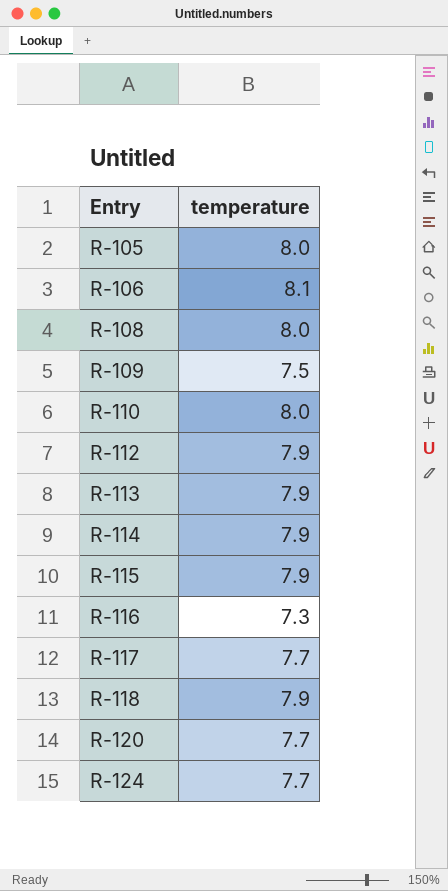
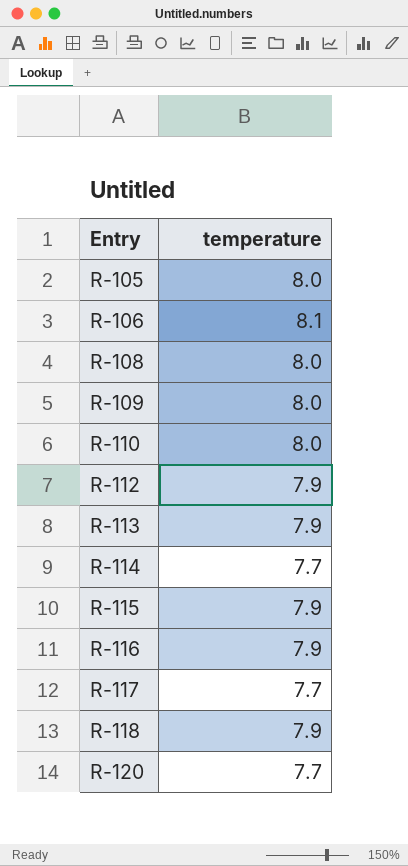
row R-124: 7.7 -> none
R-109 | temperature: 7.5 -> 8.0
R-114 | temperature: 7.9 -> 7.7
R-116 | temperature: 7.3 -> 7.9

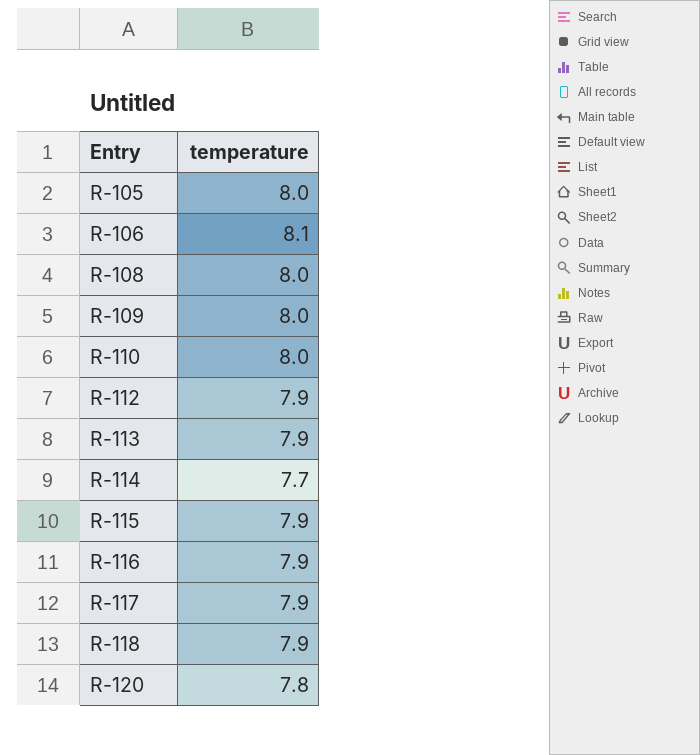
R-117 | temperature: 7.7 -> 7.9
R-120 | temperature: 7.7 -> 7.8

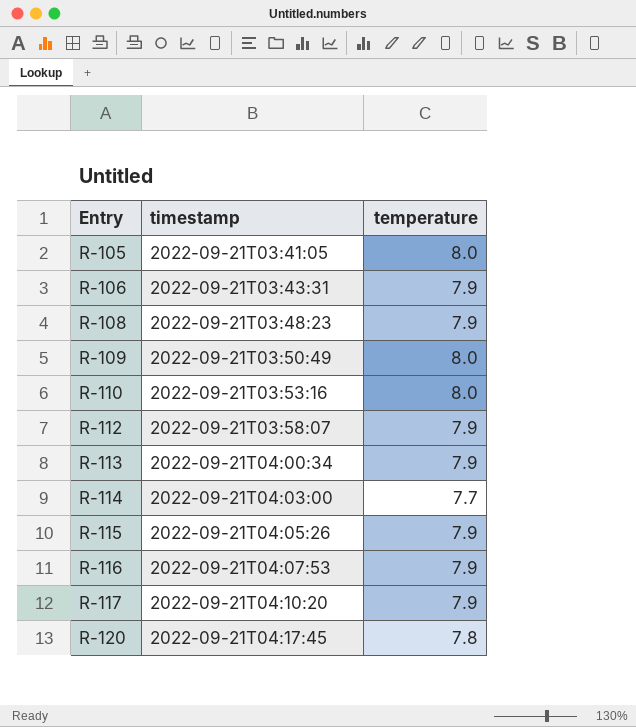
column timestamp | position: none -> 2
row R-118: 7.9 -> none
R-106 | temperature: 8.1 -> 7.9
R-108 | temperature: 8.0 -> 7.9

